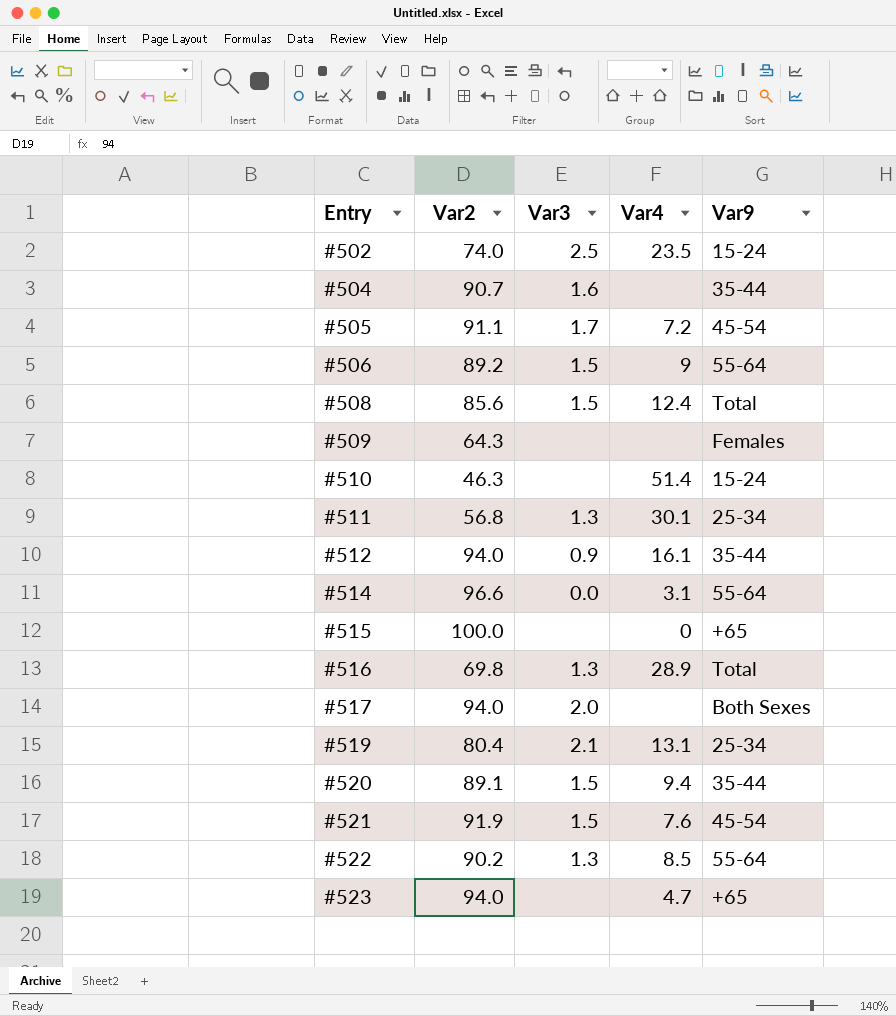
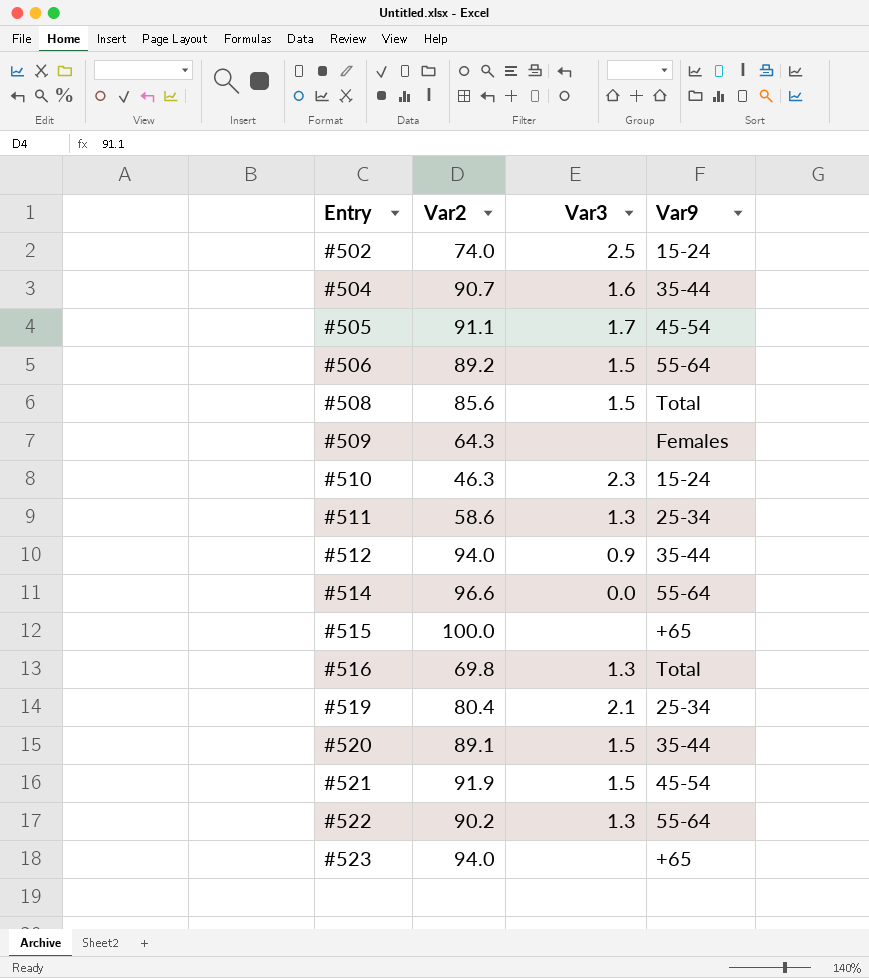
column Var4 | position: 4 -> none
row #517: 94.0 | 2.0 | none | Both Sexes -> none
#510 | Var3: none -> 2.3
#511 | Var2: 56.8 -> 58.6

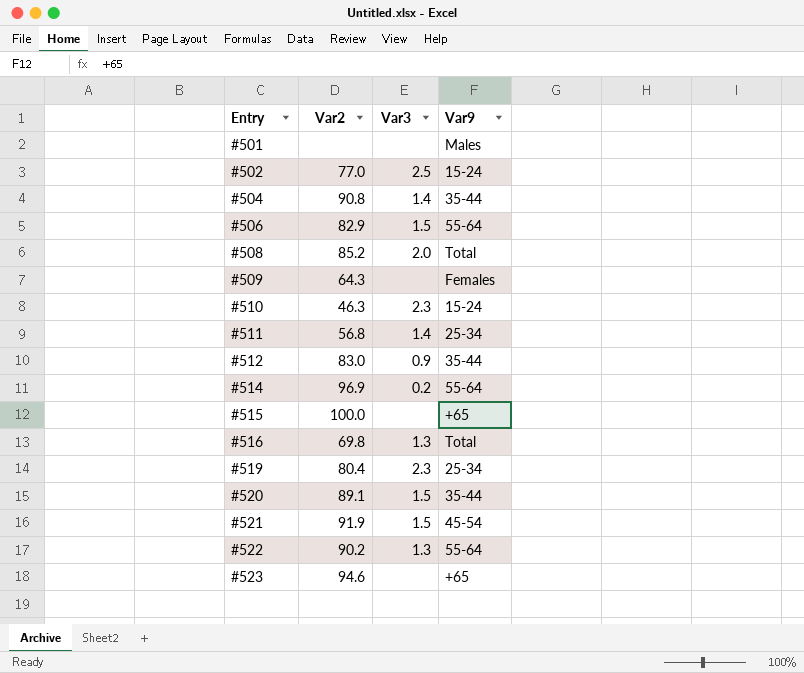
row #505: 91.1 | 1.7 | 45-54 -> none
row #501: none -> none | none | Males
#502 | Var2: 74.0 -> 77.0
#504 | Var2: 90.7 -> 90.8
#504 | Var3: 1.6 -> 1.4
#506 | Var2: 89.2 -> 82.9
#508 | Var2: 85.6 -> 85.2
#508 | Var3: 1.5 -> 2.0
#511 | Var2: 58.6 -> 56.8
#511 | Var3: 1.3 -> 1.4
#512 | Var2: 94.0 -> 83.0
#514 | Var2: 96.6 -> 96.9
#514 | Var3: 0.0 -> 0.2
#519 | Var3: 2.1 -> 2.3
#523 | Var2: 94.0 -> 94.6

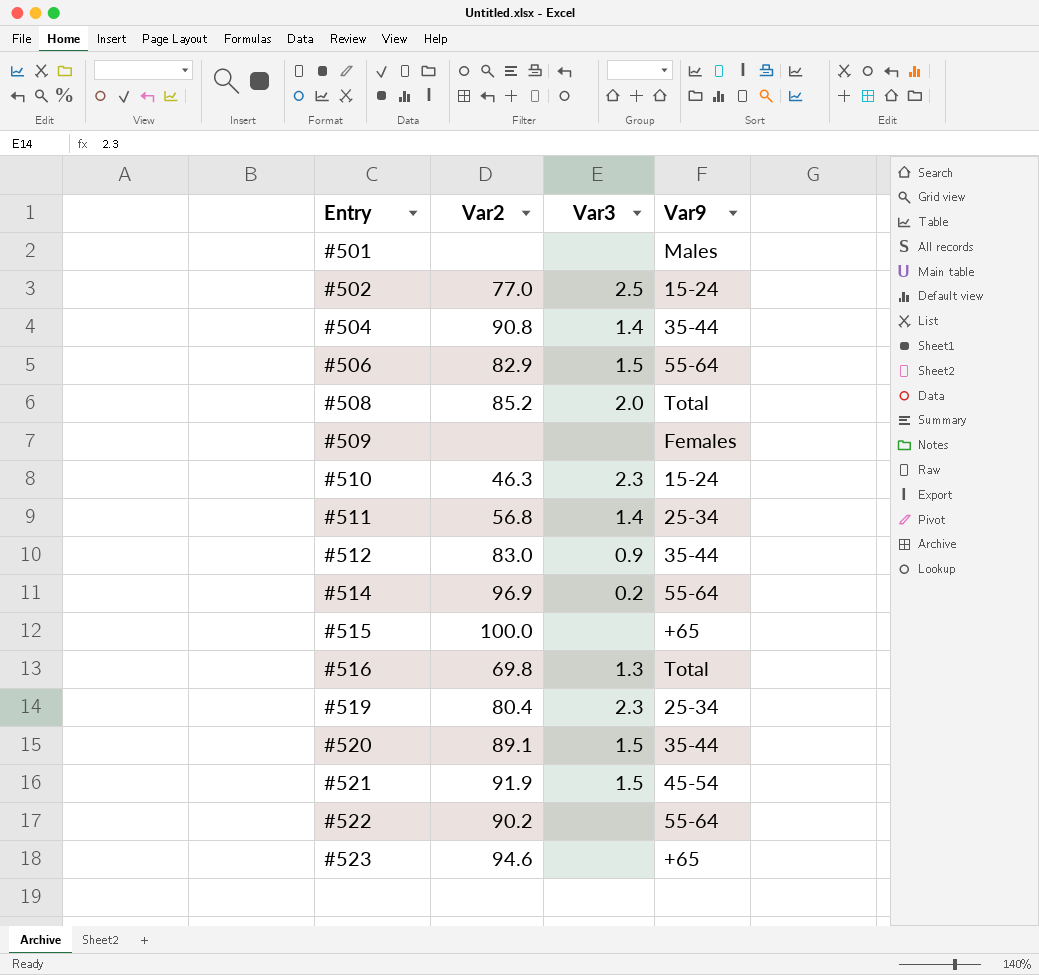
#509 | Var2: 64.3 -> none
#522 | Var3: 1.3 -> none

